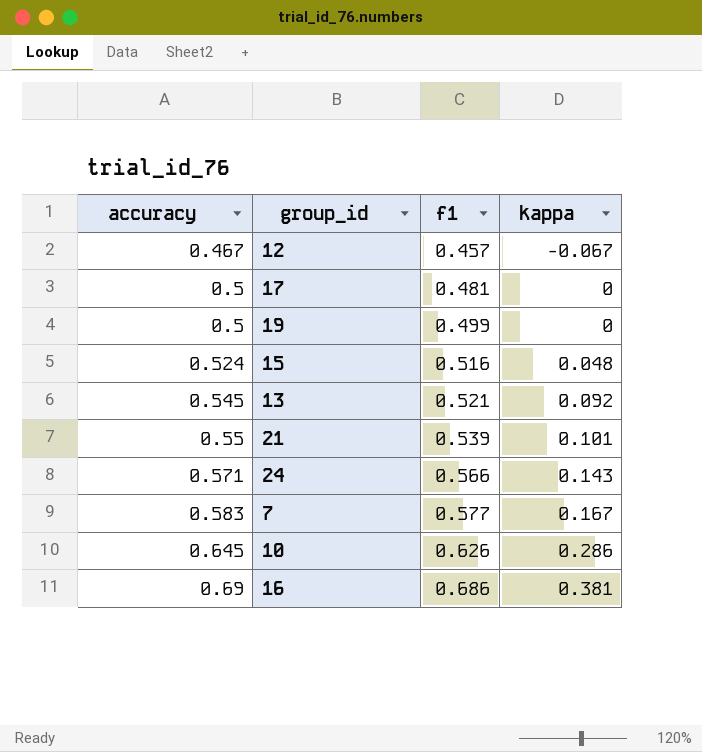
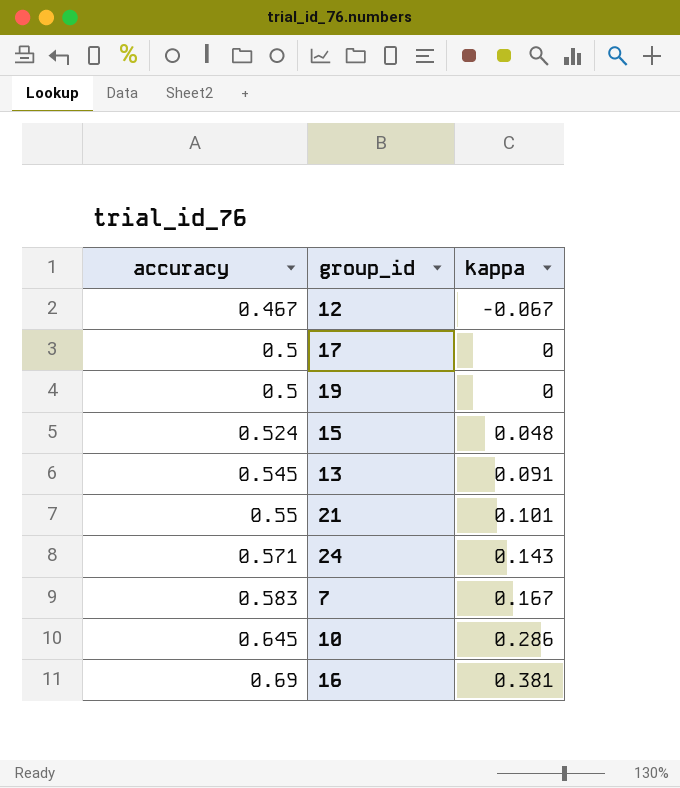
column f1 | position: 3 -> none
13 | kappa: 0.092 -> 0.091

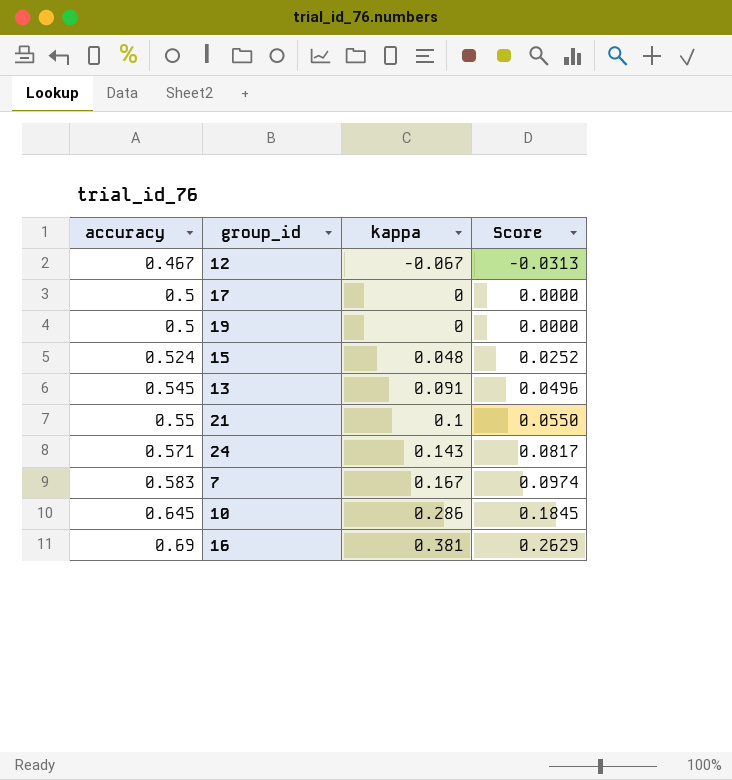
column Score | formula: none -> [accuracy] * [kappa]
21 | kappa: 0.101 -> 0.1

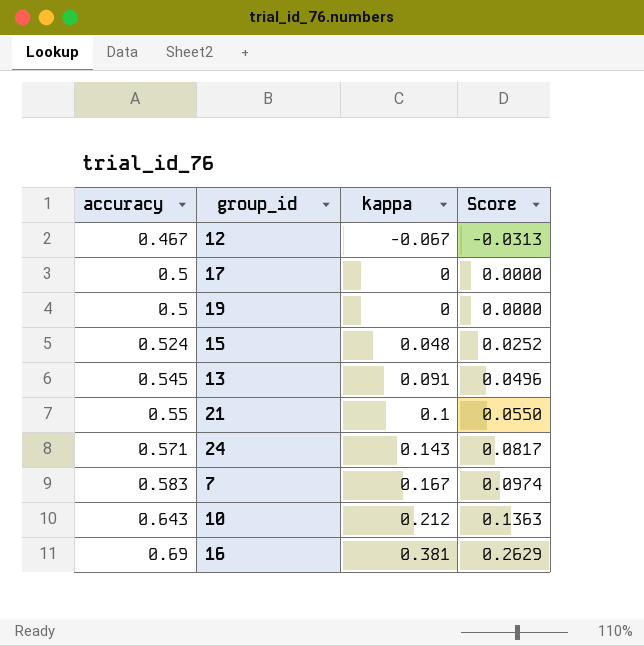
10 | accuracy: 0.645 -> 0.643
10 | kappa: 0.286 -> 0.212
10 | Score: 0.1845 -> 0.1363

